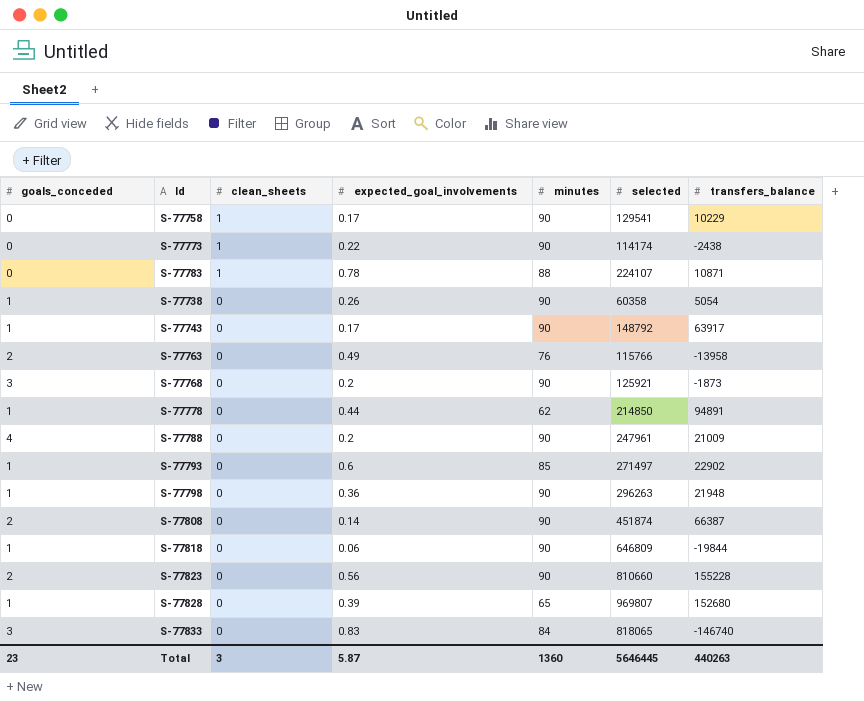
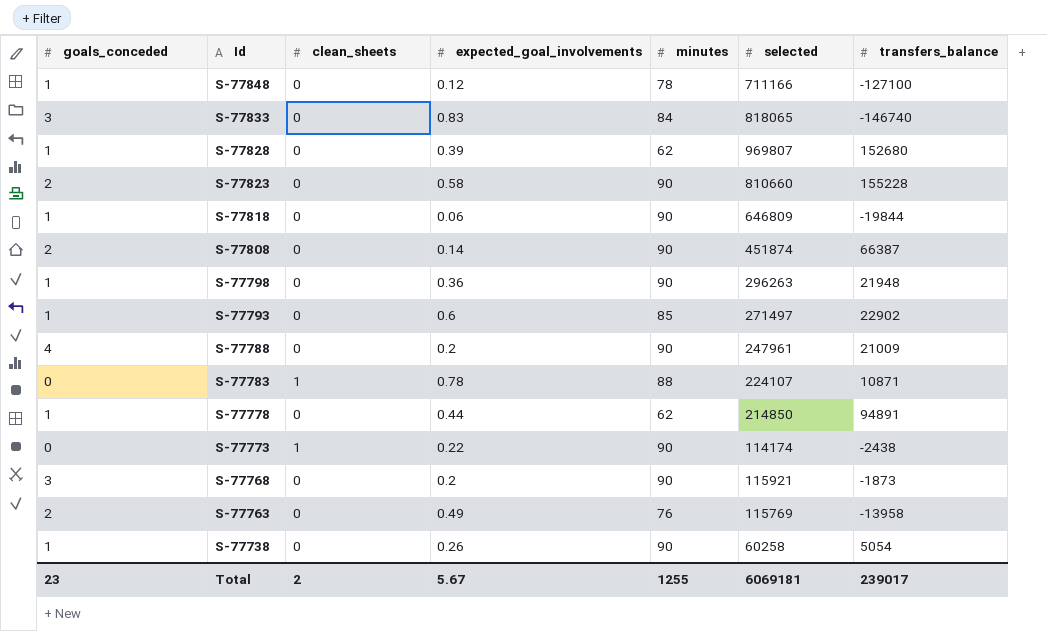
row order: clean_sheets descending -> Id descending
row S-77758: 0 | 1 | 0.17 | 90 | 129541 | 10229 -> none
row S-77743: 1 | 0 | 0.17 | 90 | 148792 | 63917 -> none
row S-77848: none -> 1 | 0 | 0.12 | 78 | 711166 | -127100
S-77828 | minutes: 65 -> 62
S-77823 | expected_goal_involvements: 0.56 -> 0.58
S-77768 | selected: 125921 -> 115921
S-77763 | selected: 115766 -> 115769
S-77738 | selected: 60358 -> 60258
Total | clean_sheets: 3 -> 2
Total | expected_goal_involvements: 5.87 -> 5.67
Total | minutes: 1360 -> 1255
Total | selected: 5646445 -> 6069181
Total | transfers_balance: 440263 -> 239017

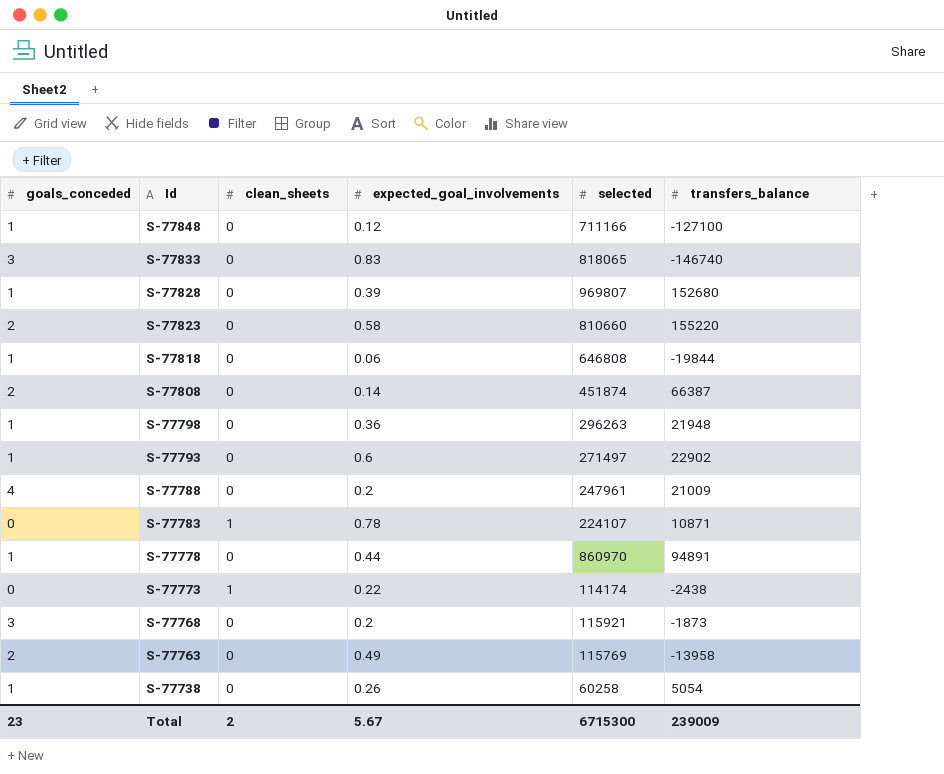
column minutes | position: 5 -> none
S-77823 | transfers_balance: 155228 -> 155220
S-77818 | selected: 646809 -> 646808
S-77778 | selected: 214850 -> 860970
Total | selected: 6069181 -> 6715300
Total | transfers_balance: 239017 -> 239009

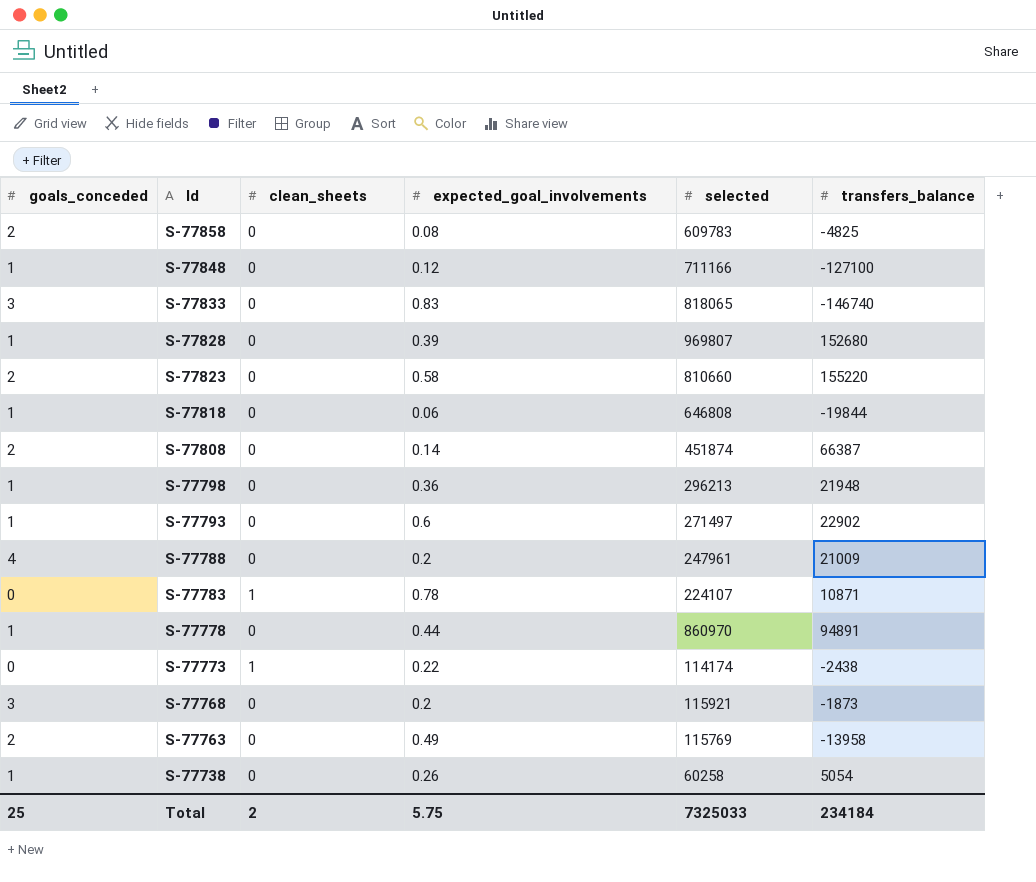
row S-77858: none -> 2 | 0 | 0.08 | 609783 | -4825
S-77798 | selected: 296263 -> 296213
Total | goals_conceded: 23 -> 25
Total | expected_goal_involvements: 5.67 -> 5.75
Total | selected: 6715300 -> 7325033
Total | transfers_balance: 239009 -> 234184

